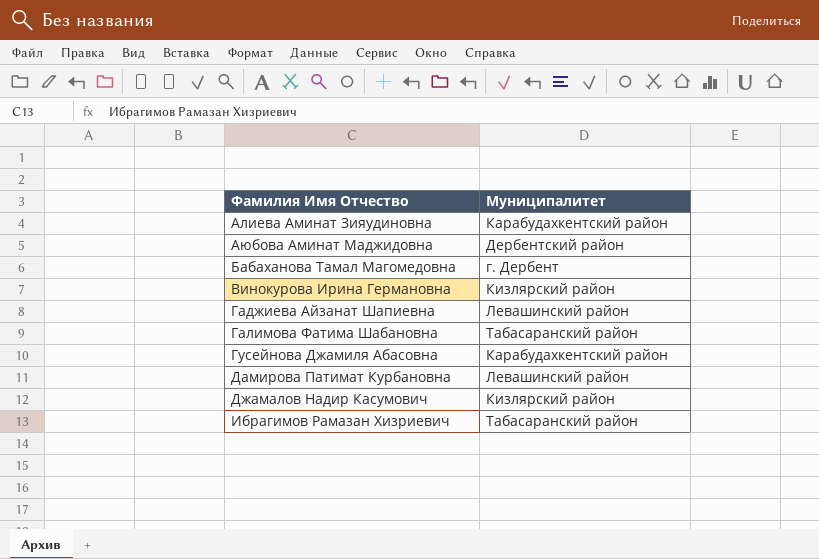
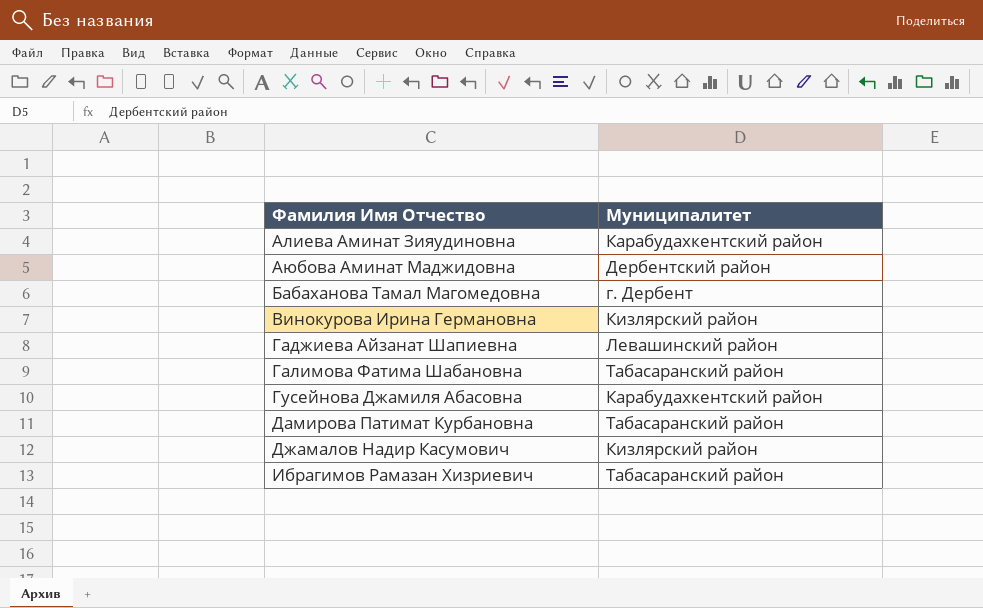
Дамирова Патимат Курбановна | Муниципалитет: Левашинский район -> Табасаранский район

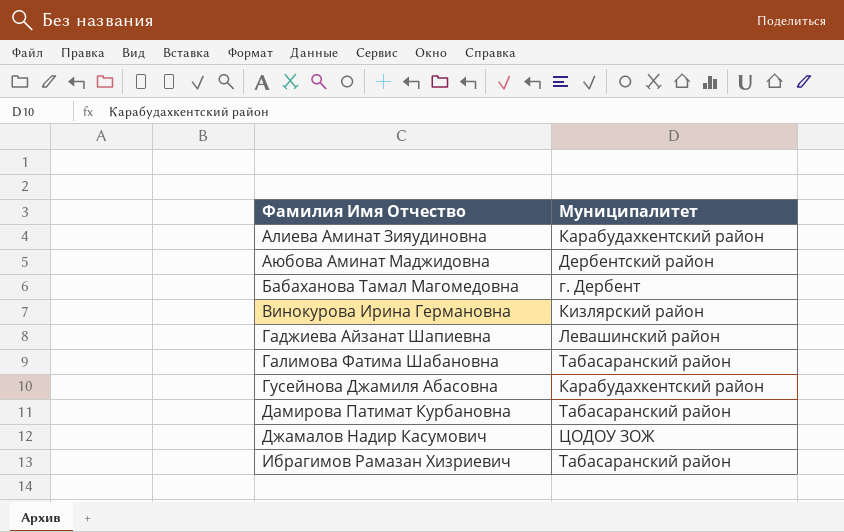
Джамалов Надир Касумович | Муниципалитет: Кизлярский район -> ЦОДОУ ЗОЖ

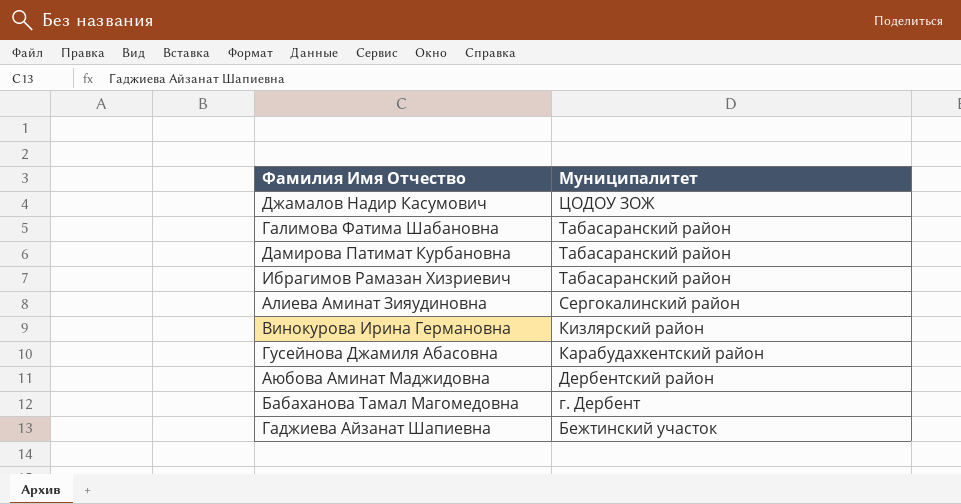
row order: Фамилия Имя Отчество ascending -> Муниципалитет descending
Алиева Аминат Зияудиновна | Муниципалитет: Карабудахкентский район -> Сергокалинский район
Гаджиева Айзанат Шапиевна | Муниципалитет: Левашинский район -> Бежтинский участок

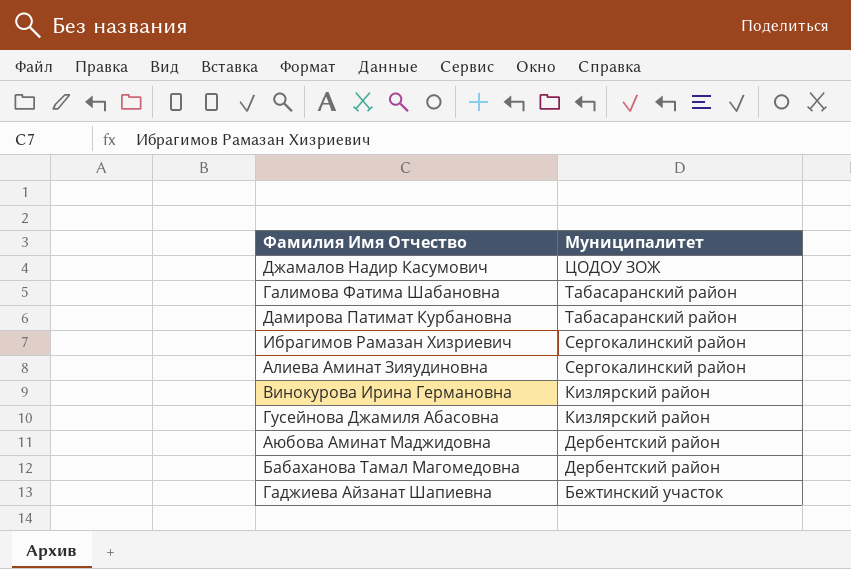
Ибрагимов Рамазан Хизриевич | Муниципалитет: Табасаранский район -> Сергокалинский район
Гусейнова Джамиля Абасовна | Муниципалитет: Карабудахкентский район -> Кизлярский район
Бабаханова Тамал Магомедовна | Муниципалитет: г. Дербент -> Дербентский район

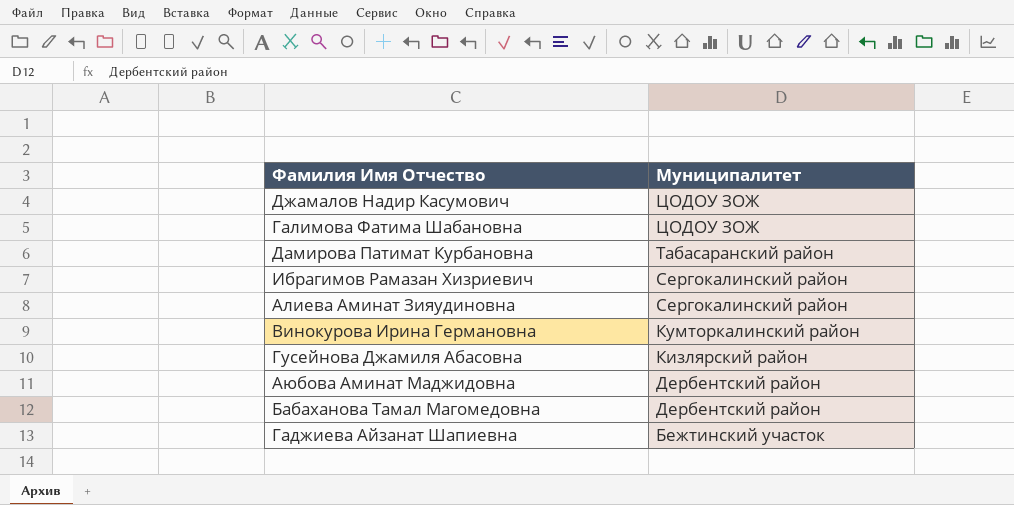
Галимова Фатима Шабановна | Муниципалитет: Табасаранский район -> ЦОДОУ ЗОЖ
Винокурова Ирина Германовна | Муниципалитет: Кизлярский район -> Кумторкалинский район

